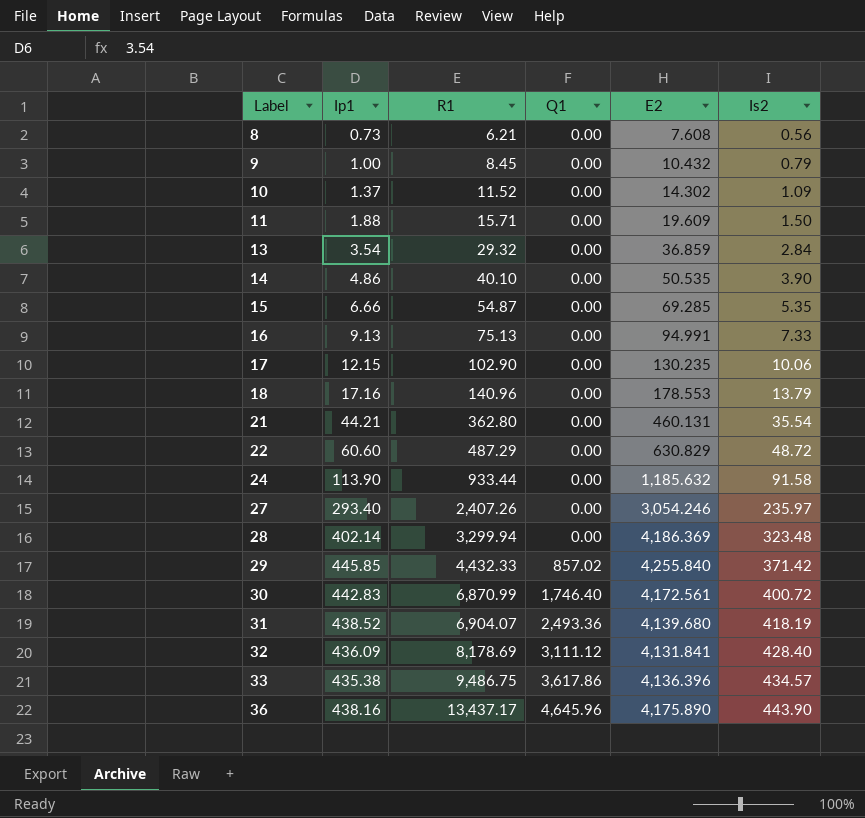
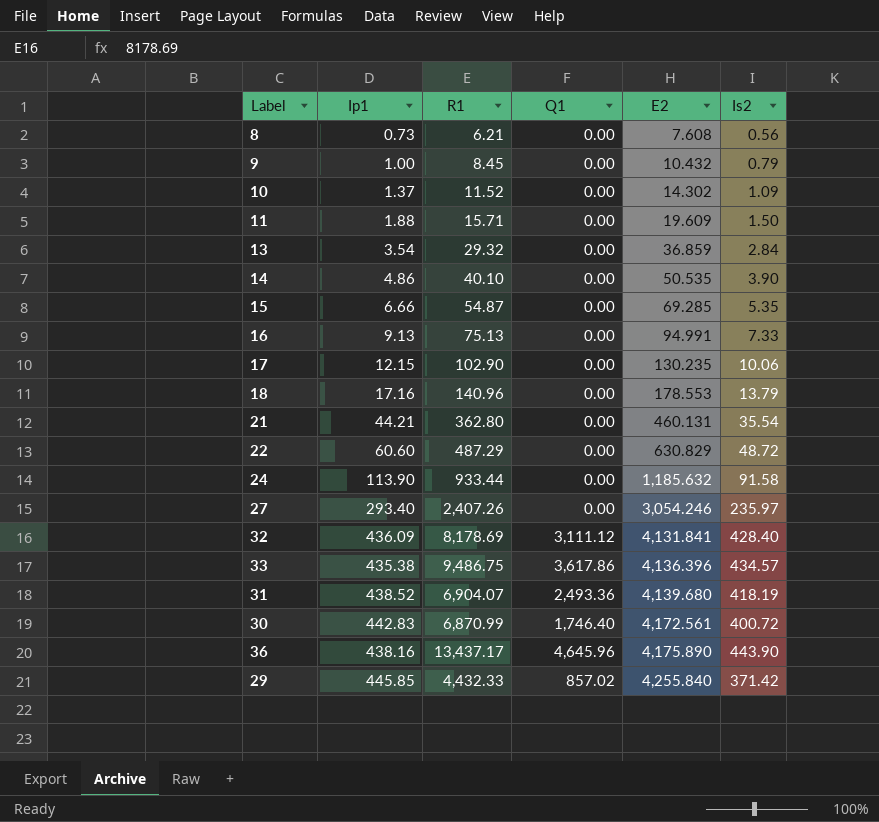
row order: Label ascending -> E2 ascending
row 28: 402.14 | 3,299.94 | 0.00 | 4,186.369 | 323.48 -> none

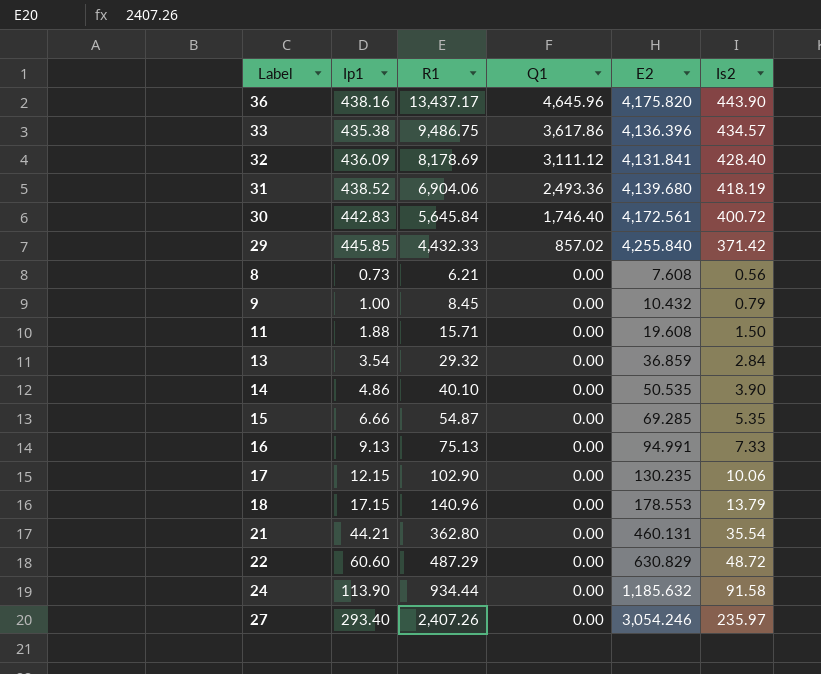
row order: E2 ascending -> Q1 descending
row 10: 1.37 | 11.52 | 0.00 | 14.302 | 1.09 -> none
36 | E2: 4,175.890 -> 4,175.820
31 | R1: 6,904.07 -> 6,904.06
30 | R1: 6,870.99 -> 5,645.84
11 | E2: 19.609 -> 19.608
18 | Ip1: 17.16 -> 17.15
24 | R1: 933.44 -> 934.44

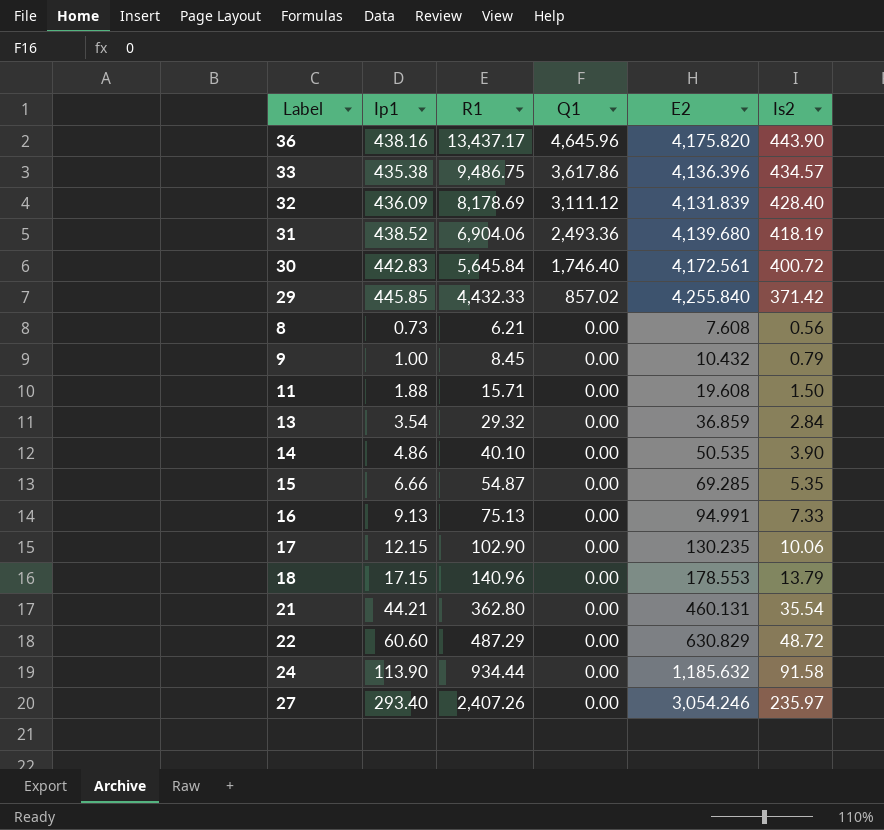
32 | E2: 4,131.841 -> 4,131.839

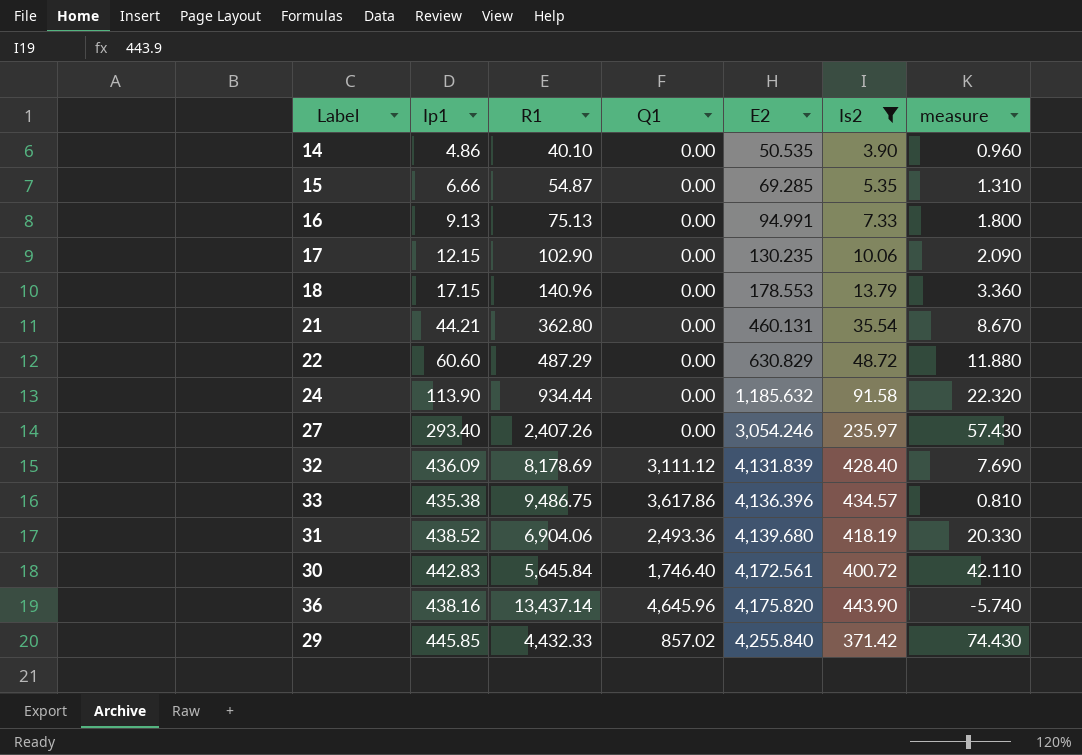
filter: none -> Is2 >= 3.90
row order: Q1 descending -> E2 ascending
column measure | formula: none -> [Ip1] - [Is2]
36 | R1: 13,437.17 -> 13,437.14

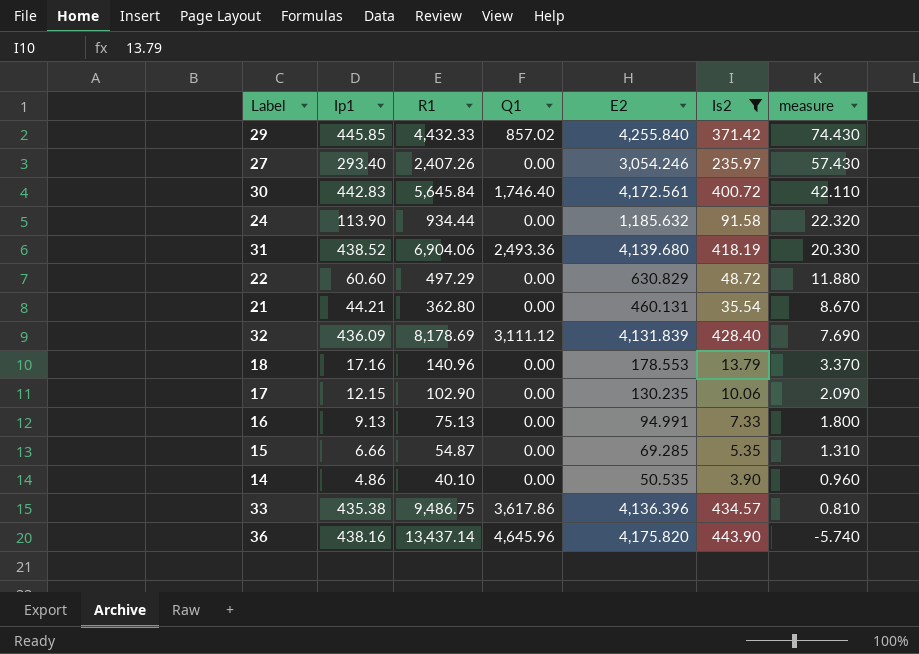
row order: E2 ascending -> measure descending
22 | R1: 487.29 -> 497.29
18 | Ip1: 17.15 -> 17.16
18 | measure: 3.360 -> 3.370

